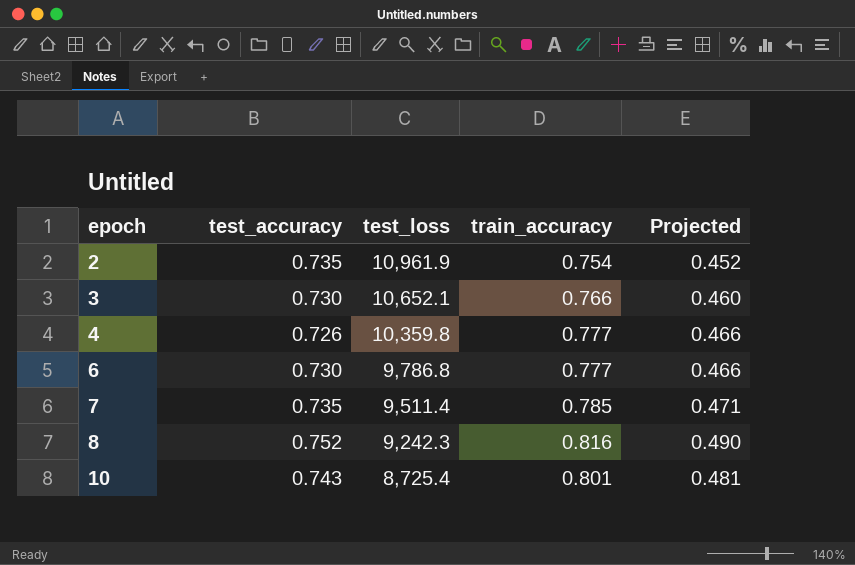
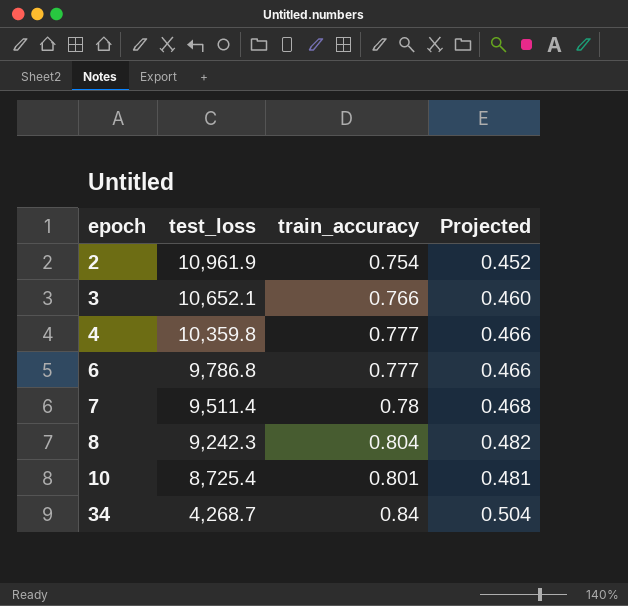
column test_accuracy | position: 2 -> none
7 | train_accuracy: 0.785 -> 0.78
7 | Projected: 0.471 -> 0.468
8 | train_accuracy: 0.816 -> 0.804
8 | Projected: 0.490 -> 0.482
row 34: none -> 4,268.7 | 0.84 | 0.504

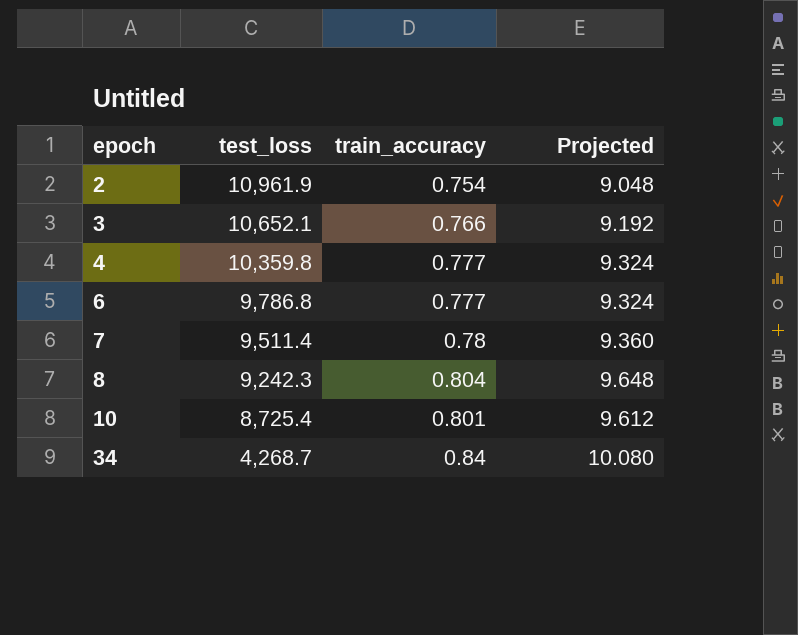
column Projected | formula: [train_accuracy] * 0.6 -> [train_accuracy] * 12

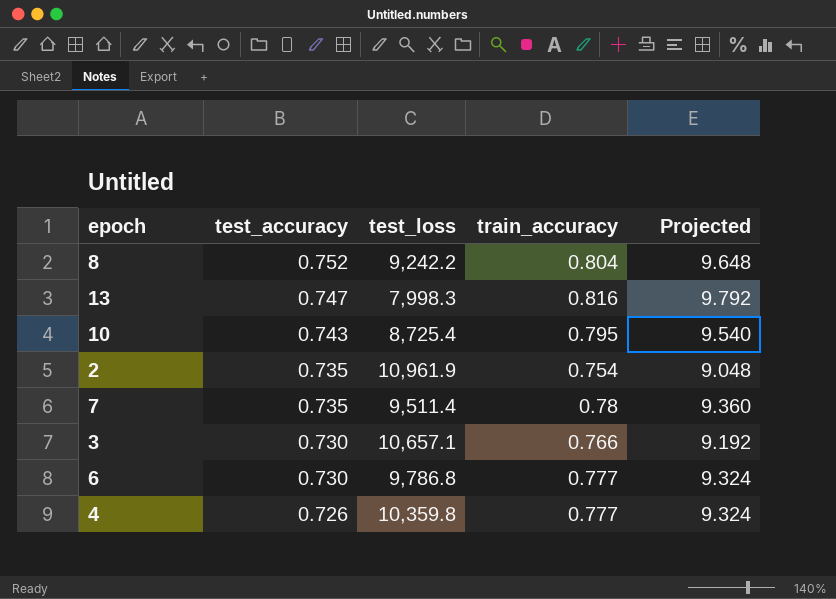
row order: epoch ascending -> test_accuracy descending
column test_accuracy | position: none -> 2
row 34: 4,268.7 | 0.84 | 10.080 -> none
8 | test_loss: 9,242.3 -> 9,242.2
row 13: none -> 0.747 | 7,998.3 | 0.816 | 9.792
10 | train_accuracy: 0.801 -> 0.795
10 | Projected: 9.612 -> 9.540
3 | test_loss: 10,652.1 -> 10,657.1

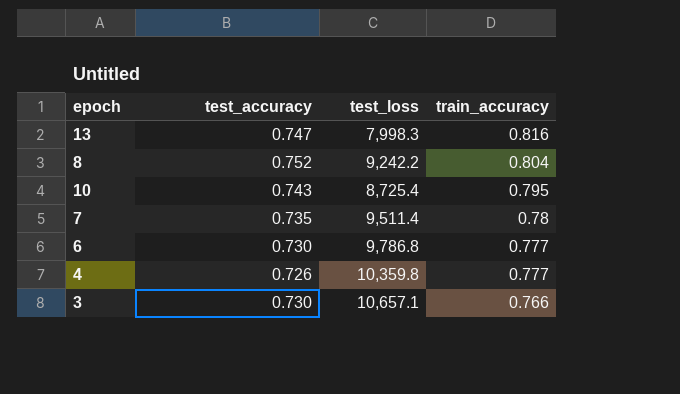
row order: test_accuracy descending -> train_accuracy descending
column Projected | formula: [train_accuracy] * 12 -> none
row 2: 0.735 | 10,961.9 | 0.754 | 9.048 -> none

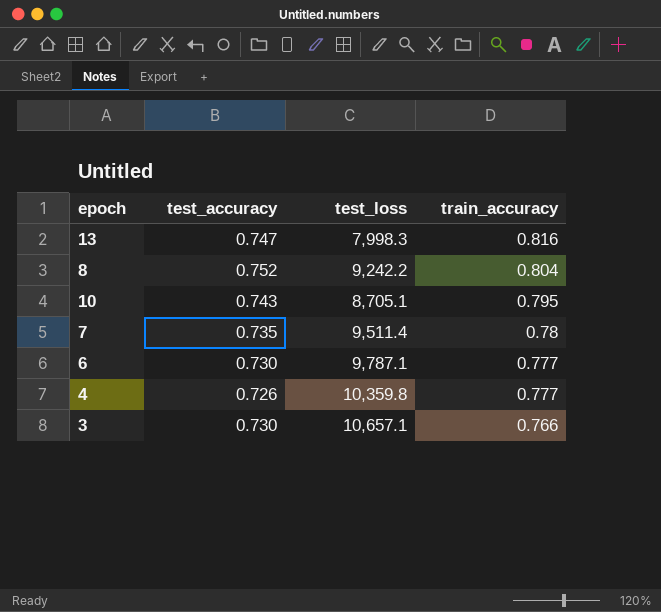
10 | test_loss: 8,725.4 -> 8,705.1
6 | test_loss: 9,786.8 -> 9,787.1

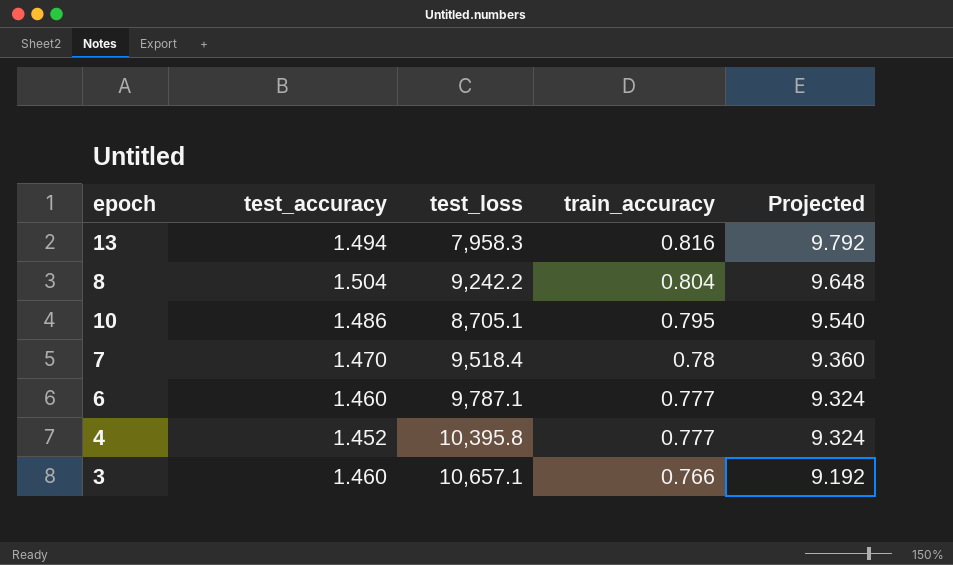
column Projected | formula: none -> [train_accuracy] * 12
13 | test_accuracy: 0.747 -> 1.494
13 | test_loss: 7,998.3 -> 7,958.3
8 | test_accuracy: 0.752 -> 1.504
10 | test_accuracy: 0.743 -> 1.486
7 | test_accuracy: 0.735 -> 1.470
7 | test_loss: 9,511.4 -> 9,518.4
6 | test_accuracy: 0.730 -> 1.460
4 | test_accuracy: 0.726 -> 1.452
4 | test_loss: 10,359.8 -> 10,395.8
3 | test_accuracy: 0.730 -> 1.460

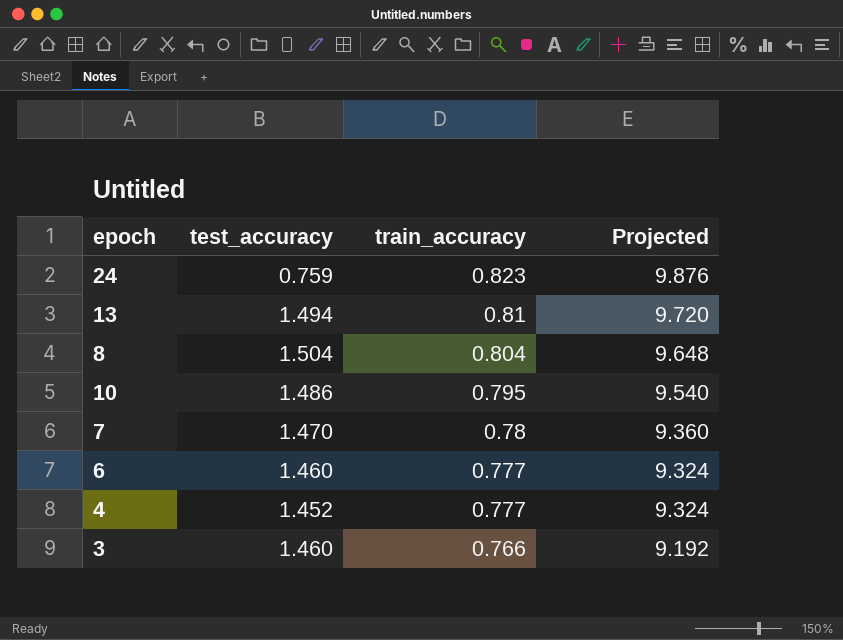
column test_loss | position: 3 -> none
row 24: none -> 0.759 | 0.823 | 9.876
13 | train_accuracy: 0.816 -> 0.81
13 | Projected: 9.792 -> 9.720

